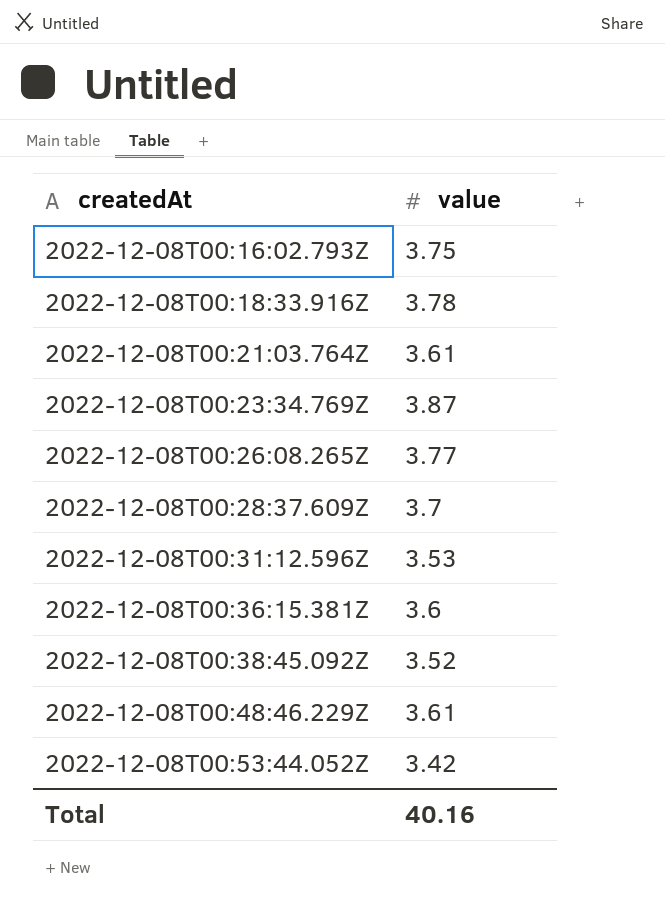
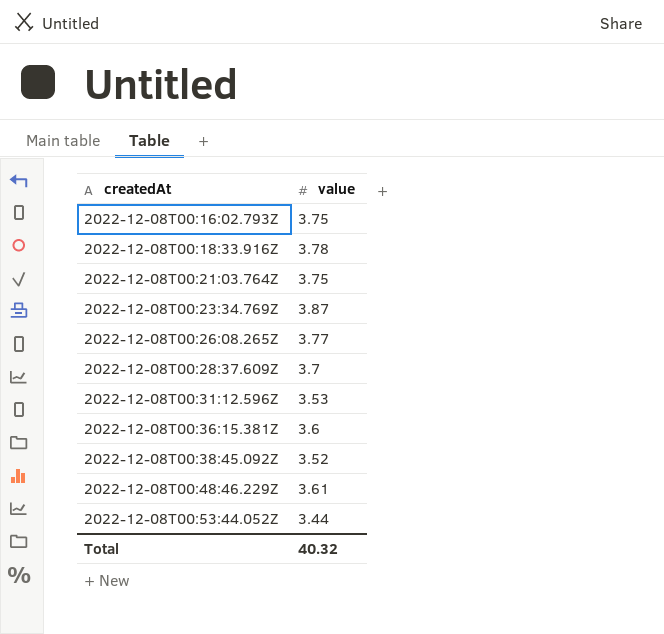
2022-12-08T00:21:03.764Z | value: 3.61 -> 3.75
2022-12-08T00:53:44.052Z | value: 3.42 -> 3.44
Total | value: 40.16 -> 40.32

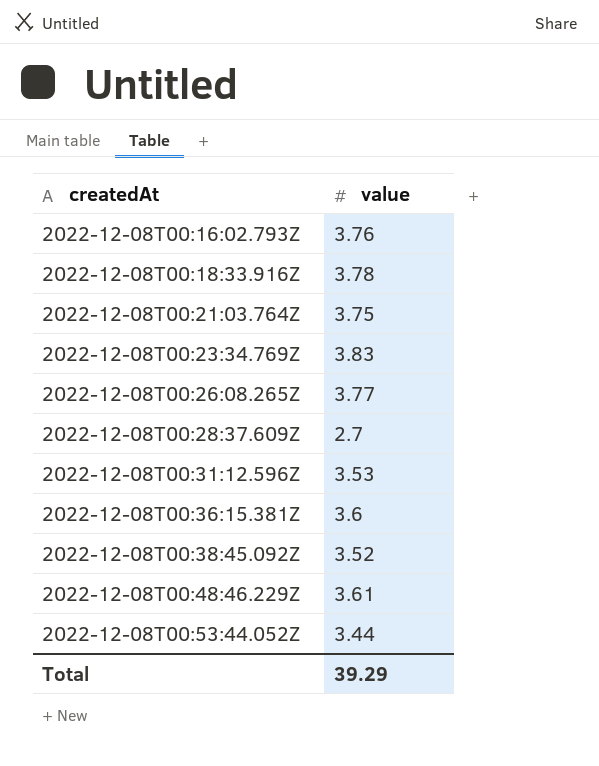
2022-12-08T00:16:02.793Z | value: 3.75 -> 3.76
2022-12-08T00:23:34.769Z | value: 3.87 -> 3.83
2022-12-08T00:28:37.609Z | value: 3.7 -> 2.7
Total | value: 40.32 -> 39.29

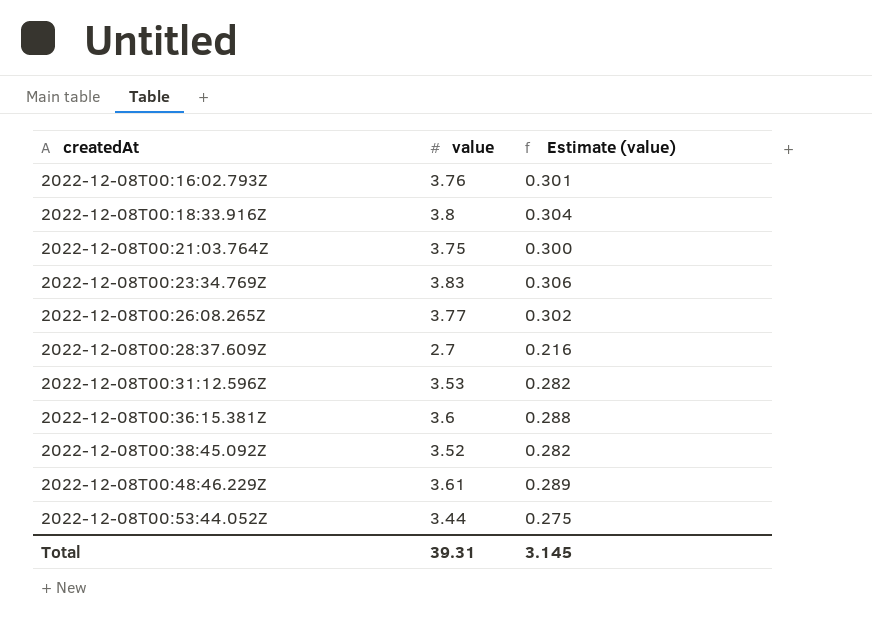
column Estimate (value) | formula: none -> [value] * 0.08
2022-12-08T00:18:33.916Z | value: 3.78 -> 3.8
Total | value: 39.29 -> 39.31

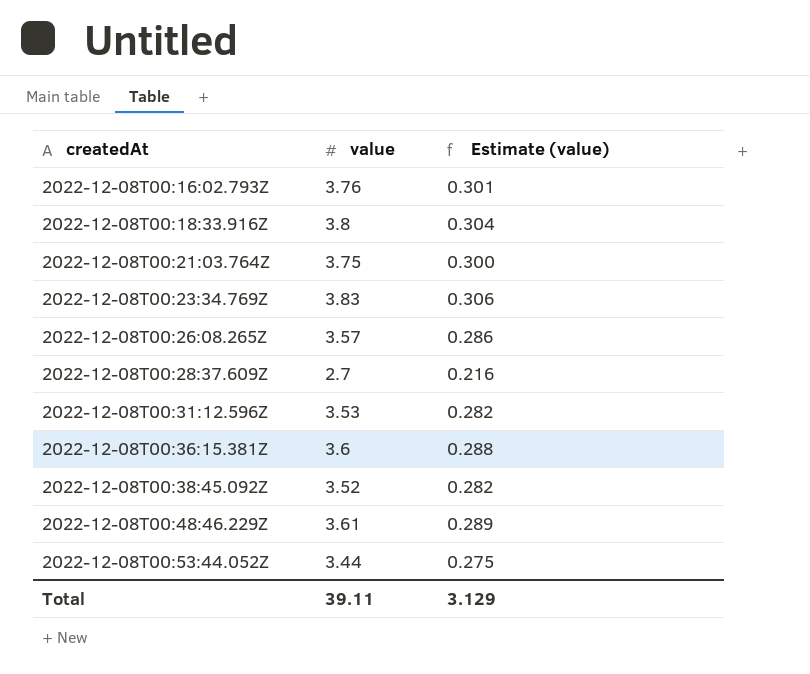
2022-12-08T00:26:08.265Z | value: 3.77 -> 3.57
2022-12-08T00:26:08.265Z | Estimate (value): 0.302 -> 0.286
Total | value: 39.31 -> 39.11
Total | Estimate (value): 3.145 -> 3.129

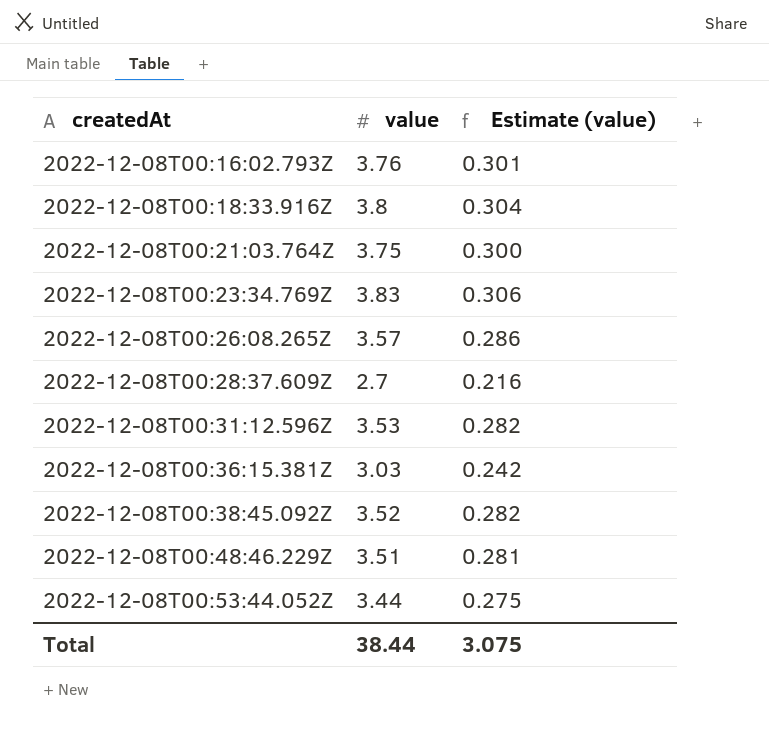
2022-12-08T00:36:15.381Z | value: 3.6 -> 3.03
2022-12-08T00:36:15.381Z | Estimate (value): 0.288 -> 0.242
2022-12-08T00:48:46.229Z | value: 3.61 -> 3.51
2022-12-08T00:48:46.229Z | Estimate (value): 0.289 -> 0.281
Total | value: 39.11 -> 38.44
Total | Estimate (value): 3.129 -> 3.075

